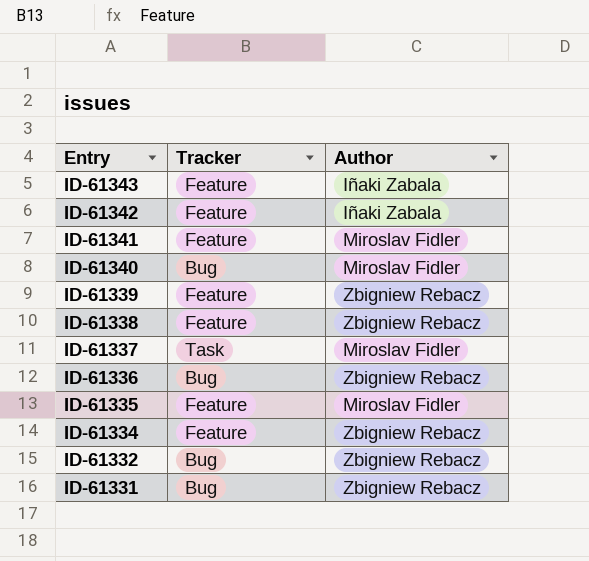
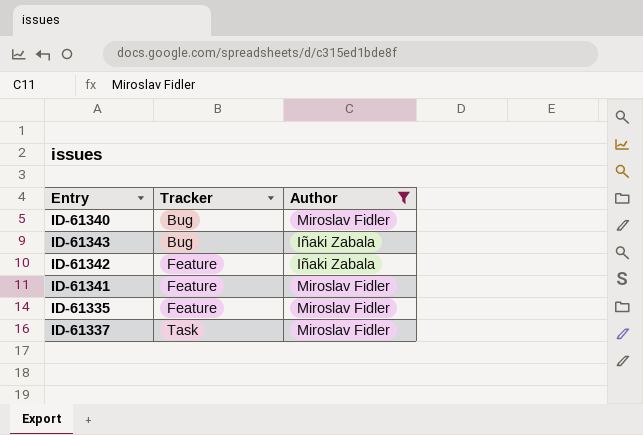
filter: none -> Author != Zbigniew Rebacz
row order: Entry descending -> Tracker ascending
ID-61343 | Tracker: Feature -> Bug

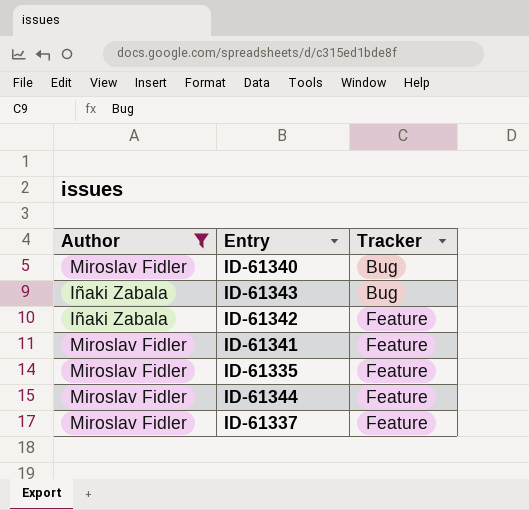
column Author | position: 3 -> 1
row ID-61344: none -> Miroslav Fidler | Feature
ID-61337 | Tracker: Task -> Feature

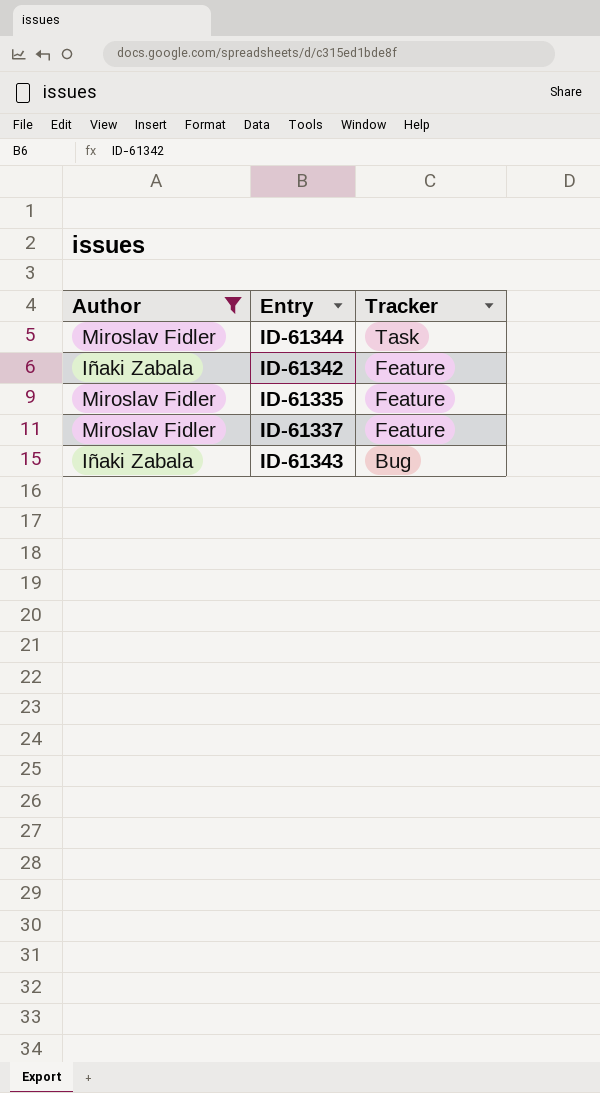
row order: Tracker ascending -> Tracker descending
row ID-61340: Miroslav Fidler | Bug -> none
row ID-61341: Miroslav Fidler | Feature -> none
ID-61344 | Tracker: Feature -> Task

